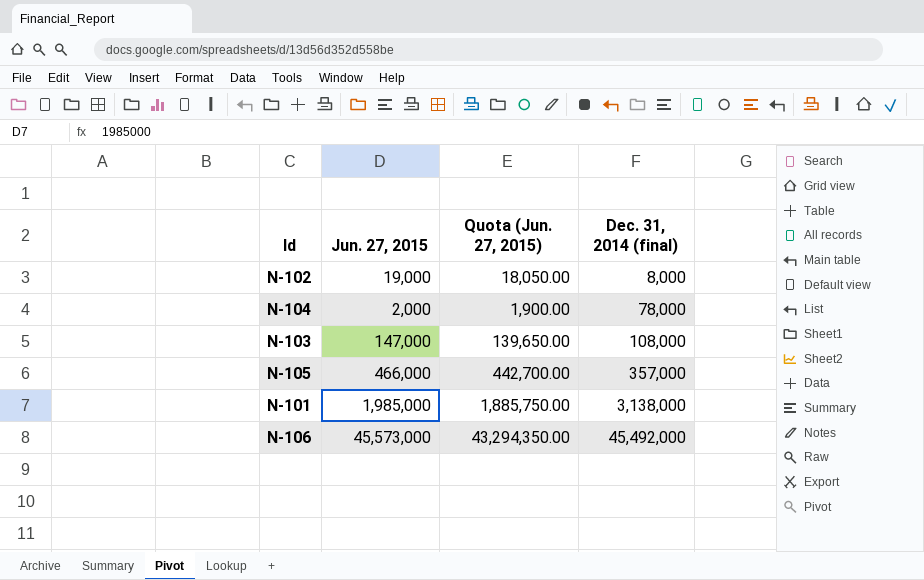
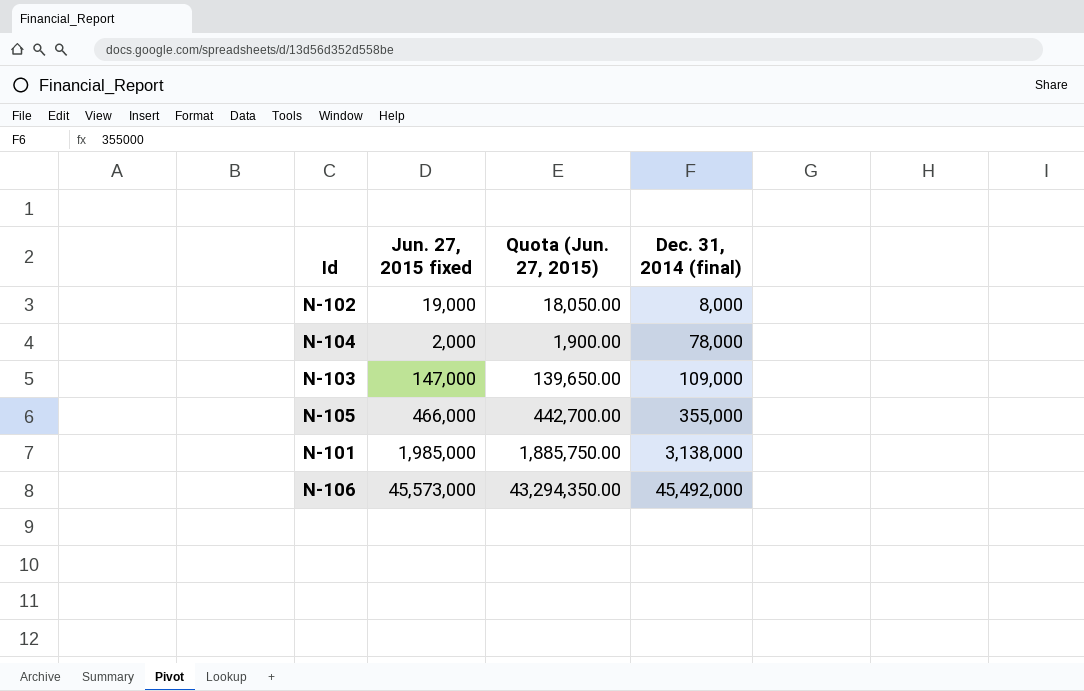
column name: Jun. 27, 2015 -> Jun. 27, 2015 fixed
N-103 | Dec. 31, 2014 (final): 108,000 -> 109,000
N-105 | Dec. 31, 2014 (final): 357,000 -> 355,000

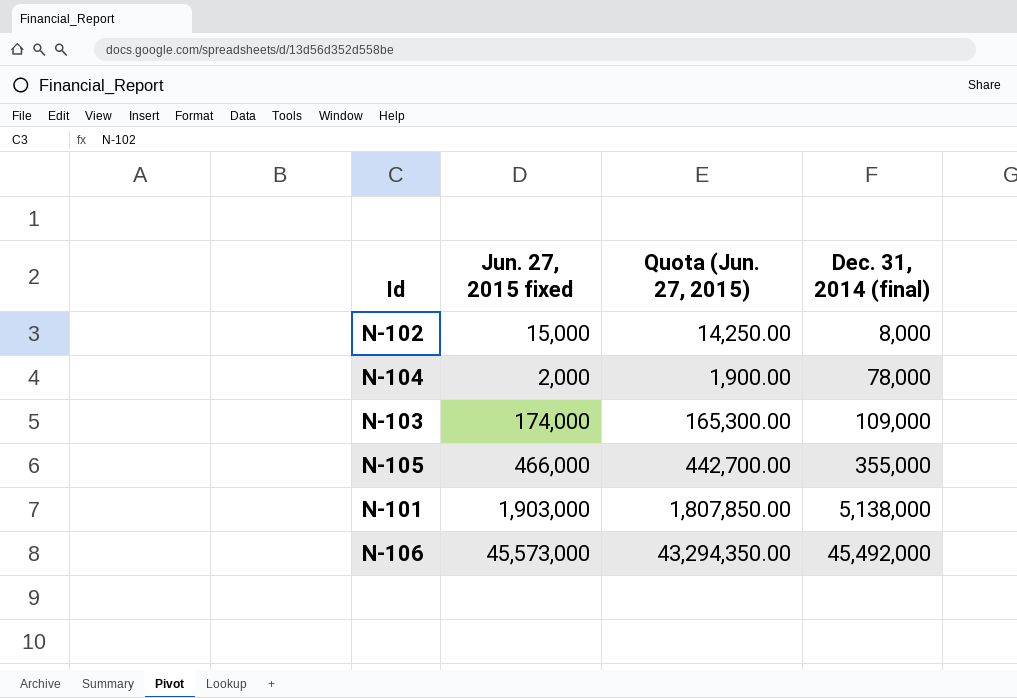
N-102 | Jun. 27, 2015 fixed: 19,000 -> 15,000
N-102 | Quota (Jun. 27, 2015): 18,050.00 -> 14,250.00
N-103 | Jun. 27, 2015 fixed: 147,000 -> 174,000
N-103 | Quota (Jun. 27, 2015): 139,650.00 -> 165,300.00
N-101 | Jun. 27, 2015 fixed: 1,985,000 -> 1,903,000
N-101 | Quota (Jun. 27, 2015): 1,885,750.00 -> 1,807,850.00
N-101 | Dec. 31, 2014 (final): 3,138,000 -> 5,138,000

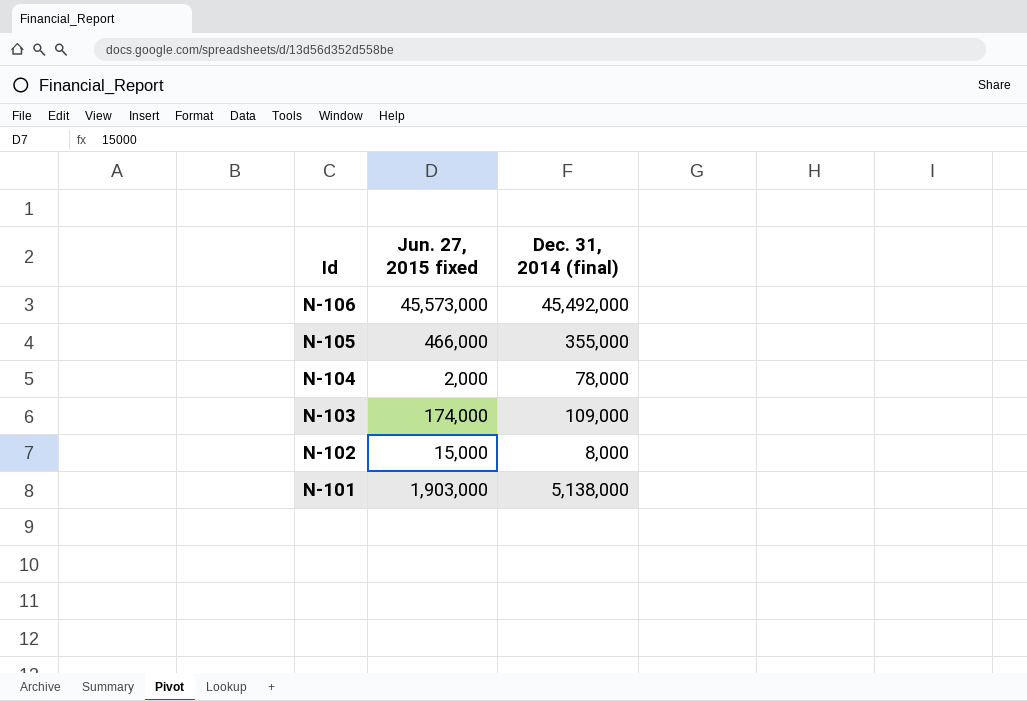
row order: Dec. 31, 2014 (final) ascending -> Id descending
column Quota (Jun. 27, 2015) | formula: [Jun. 27, 2015 fixed] * 0.95 -> none

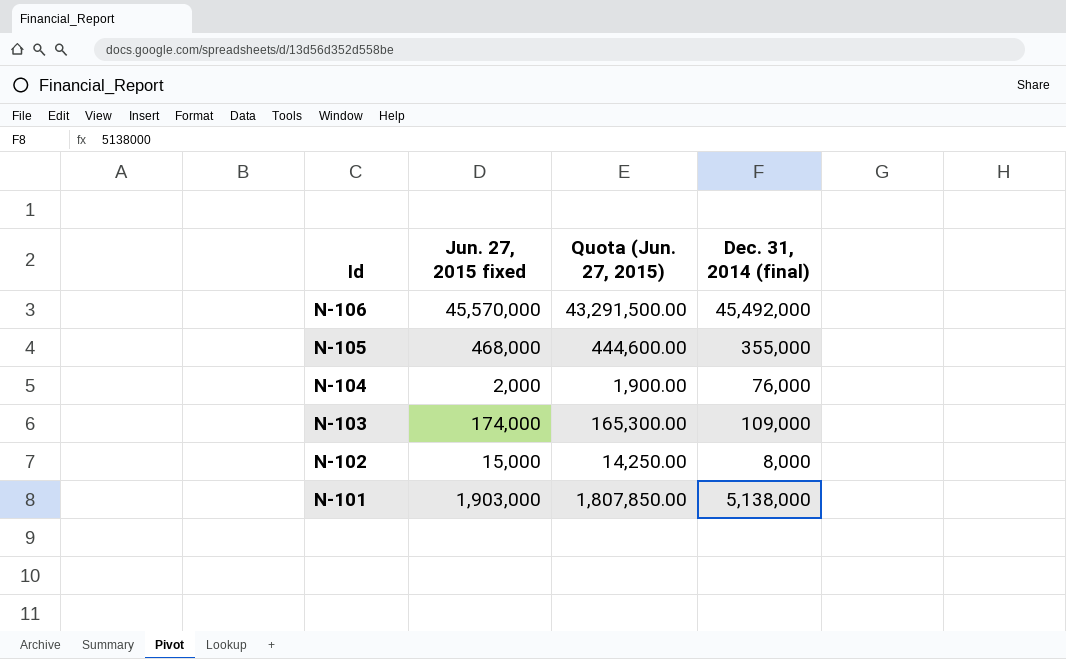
column Quota (Jun. 27, 2015) | formula: none -> [Jun. 27, 2015 fixed] * 0.95
N-106 | Jun. 27, 2015 fixed: 45,573,000 -> 45,570,000
N-105 | Jun. 27, 2015 fixed: 466,000 -> 468,000
N-104 | Dec. 31, 2014 (final): 78,000 -> 76,000

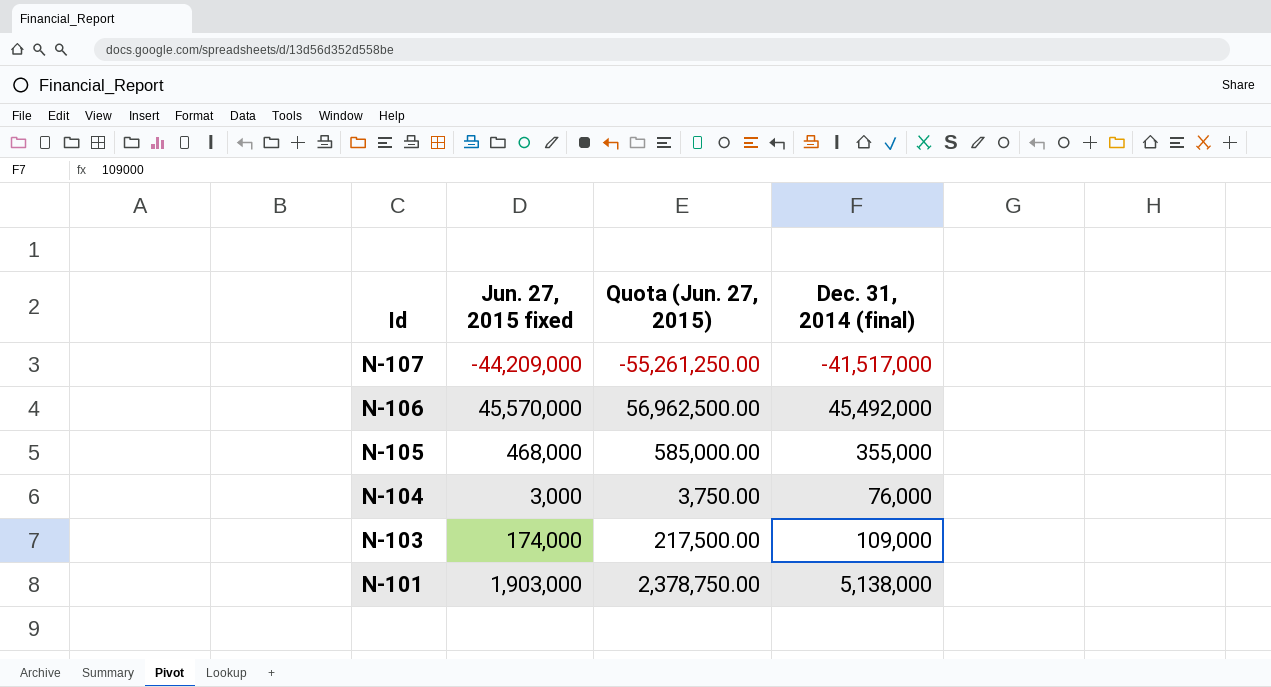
column Quota (Jun. 27, 2015) | formula: [Jun. 27, 2015 fixed] * 0.95 -> [Jun. 27, 2015 fixed] * 1.25
row N-102: 15,000 | 14,250.00 | 8,000 -> none
row N-107: none -> -44,209,000 | -55,261,250.00 | -41,517,000
N-104 | Jun. 27, 2015 fixed: 2,000 -> 3,000

